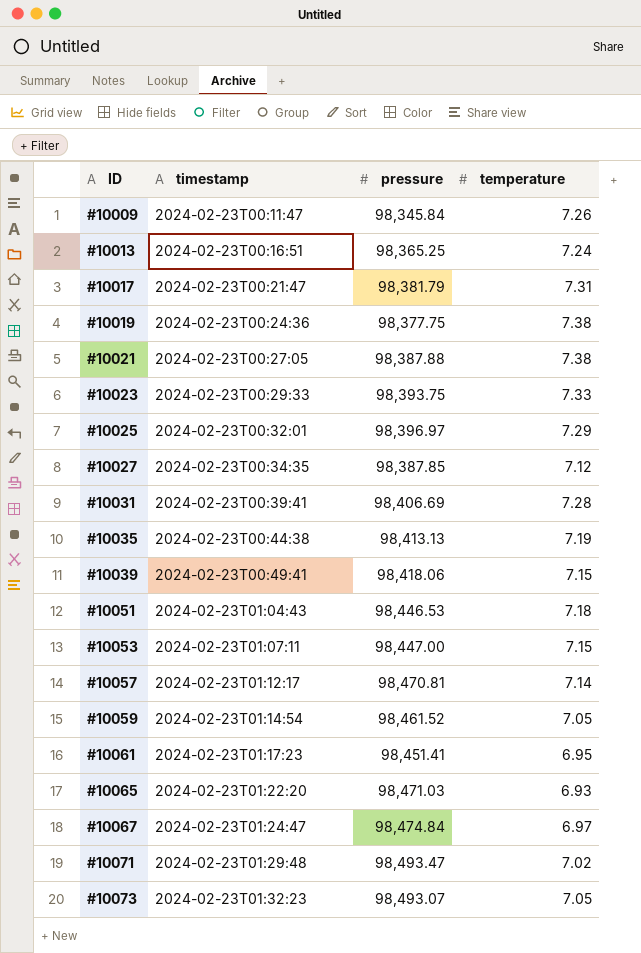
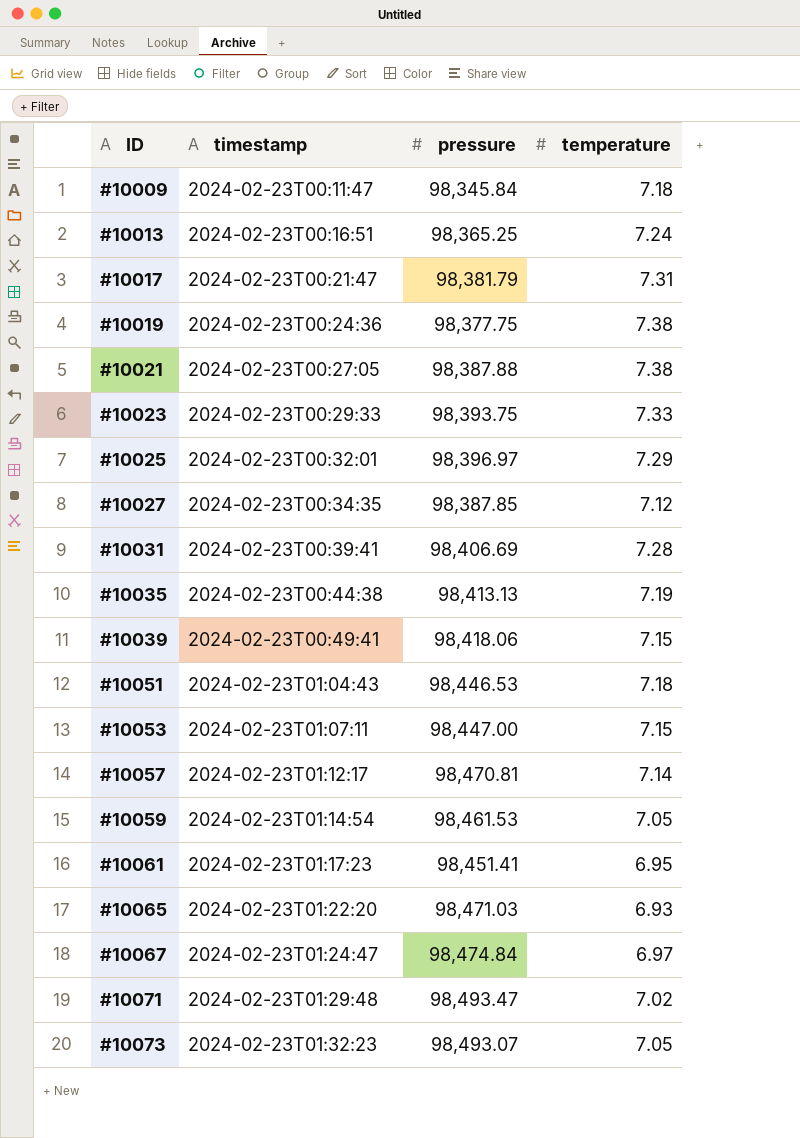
#10009 | temperature: 7.26 -> 7.18
#10059 | pressure: 98,461.52 -> 98,461.53

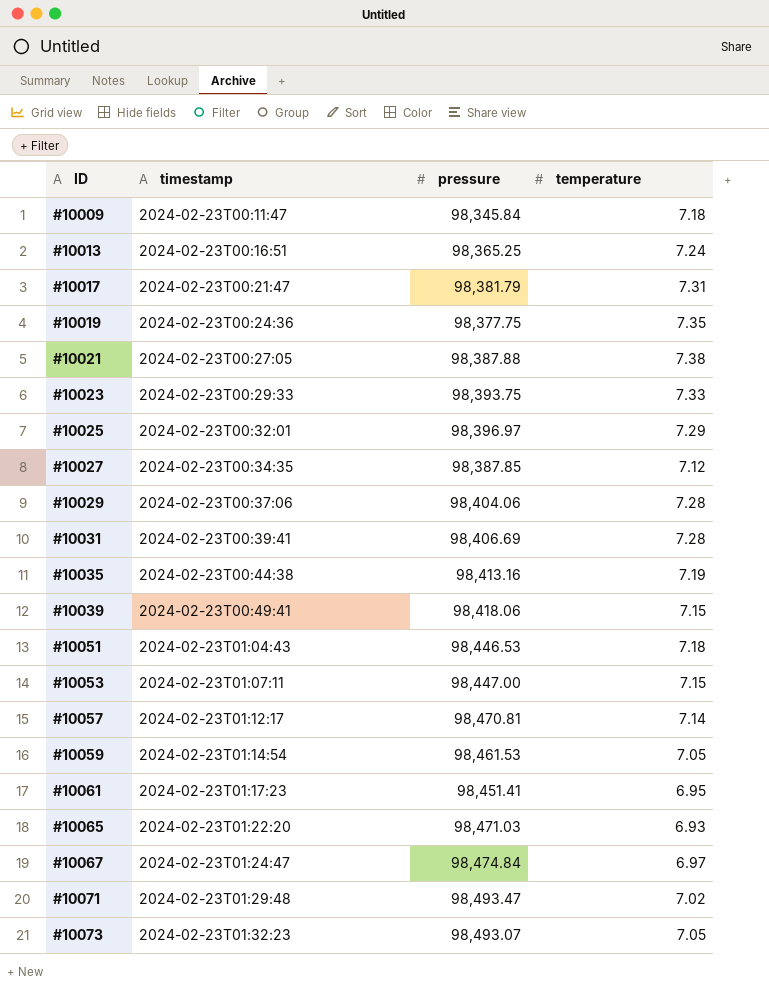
#10019 | temperature: 7.38 -> 7.35
row #10029: none -> 2024-02-23T00:37:06 | 98,404.06 | 7.28
#10035 | pressure: 98,413.13 -> 98,413.16

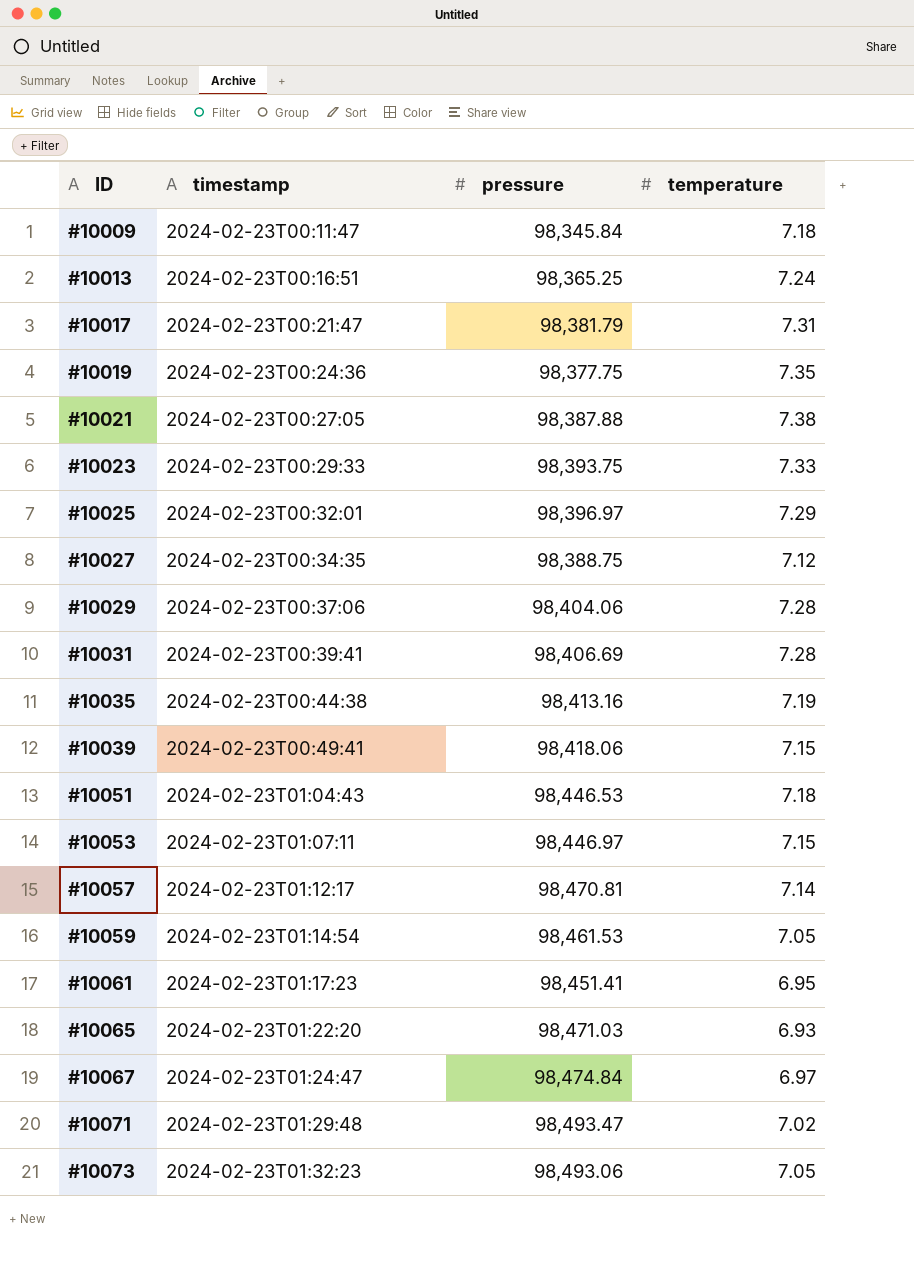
#10027 | pressure: 98,387.85 -> 98,388.75
#10053 | pressure: 98,447.00 -> 98,446.97
#10073 | pressure: 98,493.07 -> 98,493.06

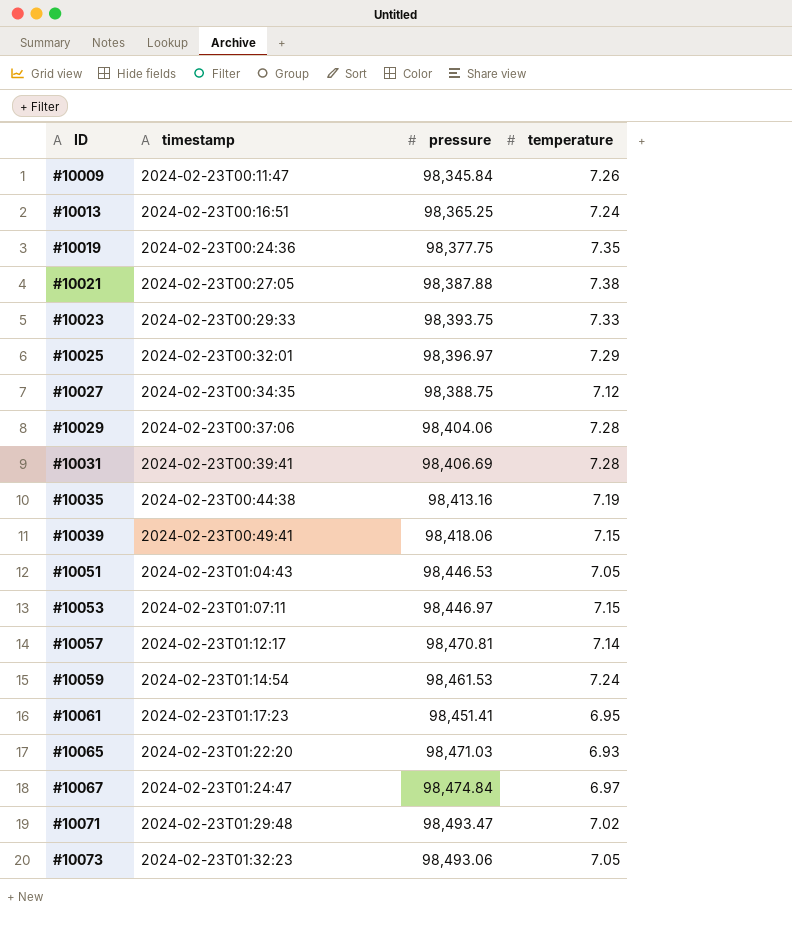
row #10017: 2024-02-23T00:21:47 | 98,381.79 | 7.31 -> none
#10009 | temperature: 7.18 -> 7.26
#10051 | temperature: 7.18 -> 7.05
#10059 | temperature: 7.05 -> 7.24

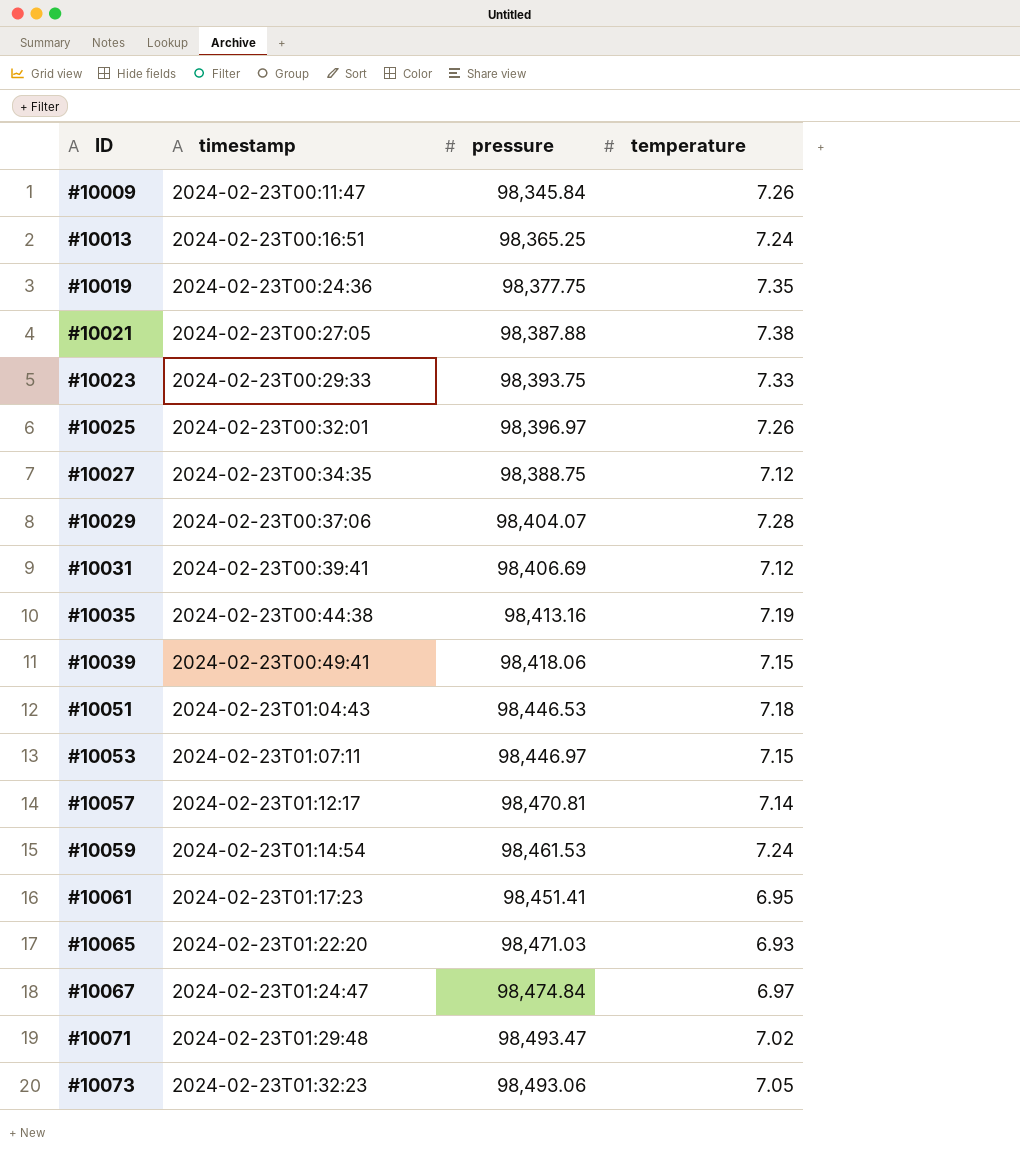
#10025 | temperature: 7.29 -> 7.26
#10029 | pressure: 98,404.06 -> 98,404.07
#10031 | temperature: 7.28 -> 7.12
#10051 | temperature: 7.05 -> 7.18

